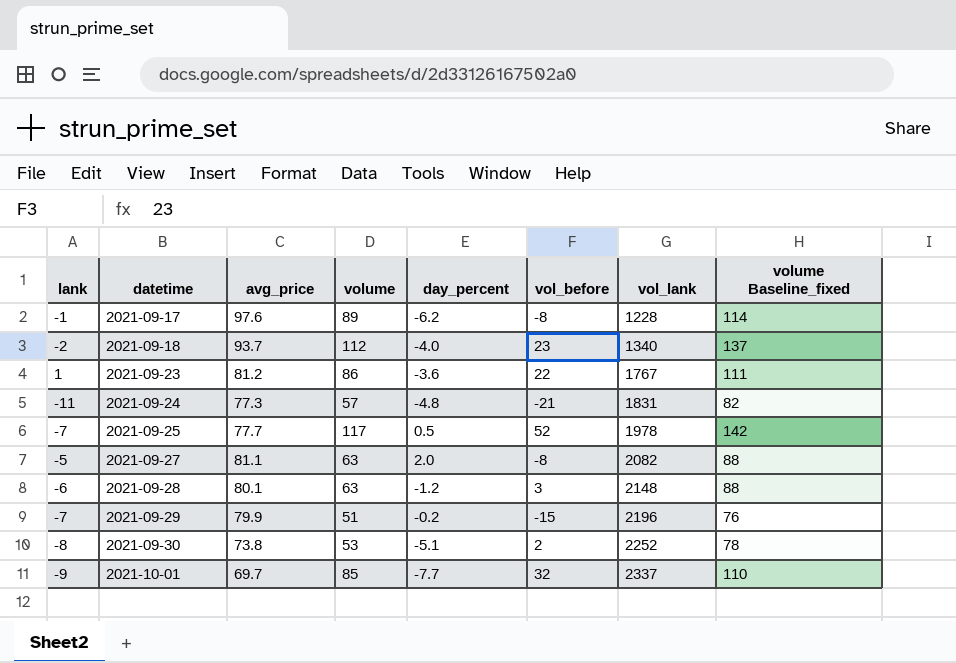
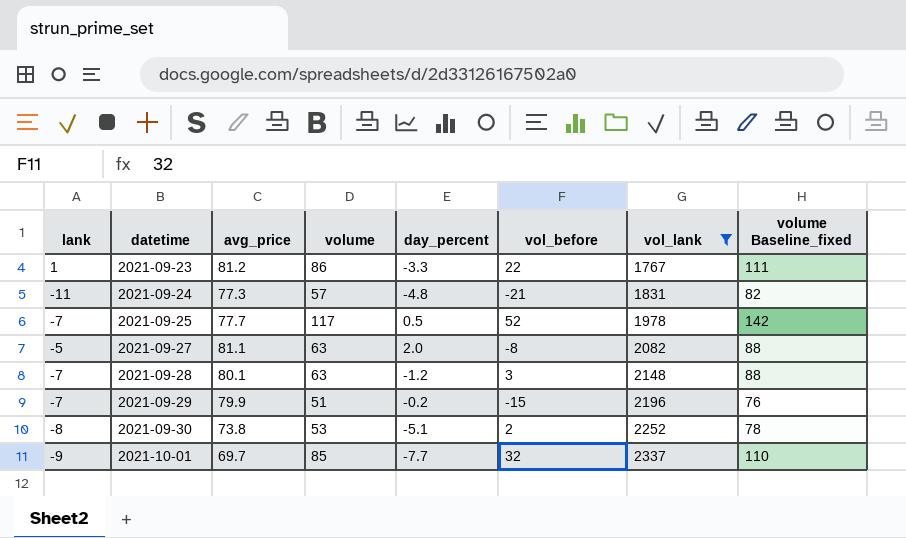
filter: none -> vol_lank >= 1767
2021-09-23 | day_percent: -3.6 -> -3.3
2021-09-28 | lank: -6 -> -7

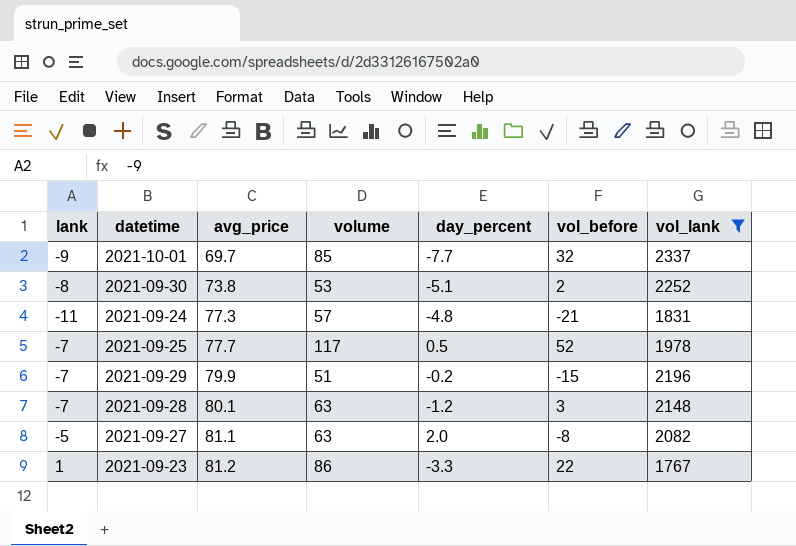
row order: datetime ascending -> avg_price ascending
column volume Baseline_fixed | formula: [volume] + 25 -> none

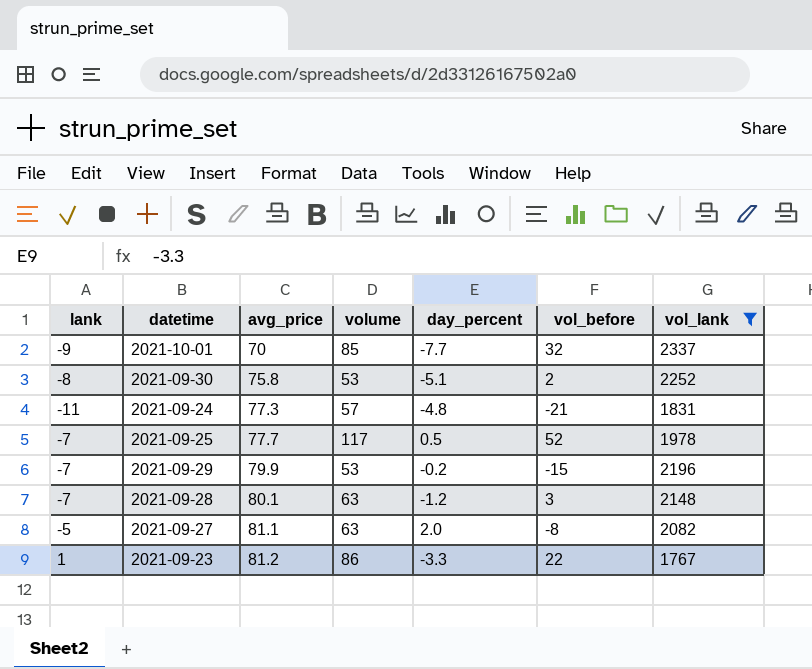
2021-10-01 | avg_price: 69.7 -> 70
2021-09-30 | avg_price: 73.8 -> 75.8
2021-09-29 | volume: 51 -> 53

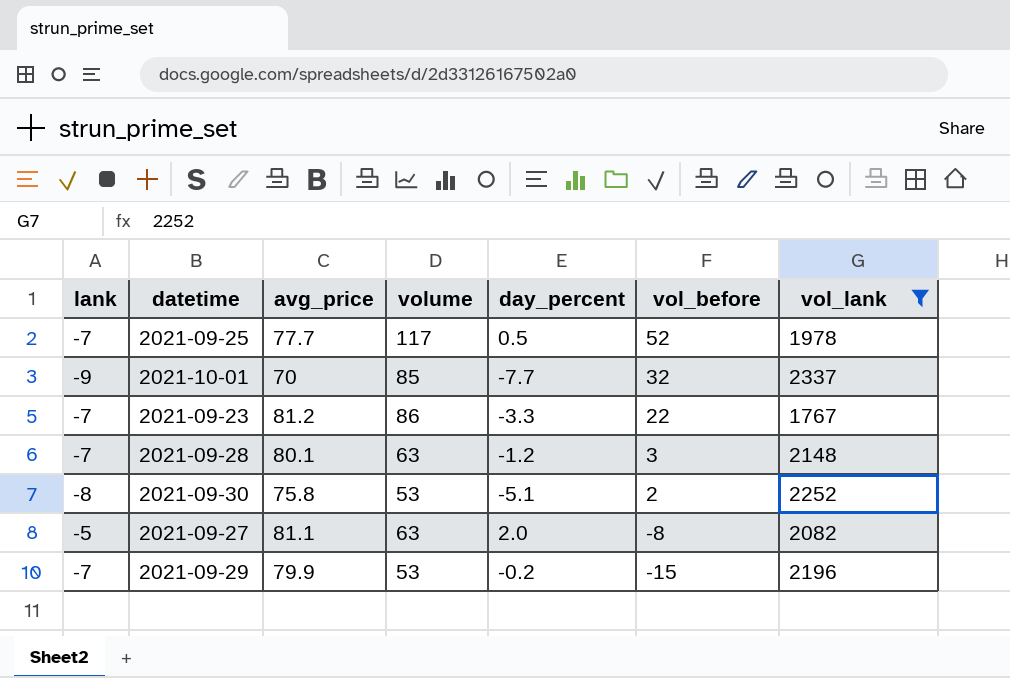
row order: avg_price ascending -> vol_before descending
row 2021-09-24: -11 | 77.3 | 57 | -4.8 | -21 | 1831 -> none
2021-09-23 | lank: 1 -> -7

